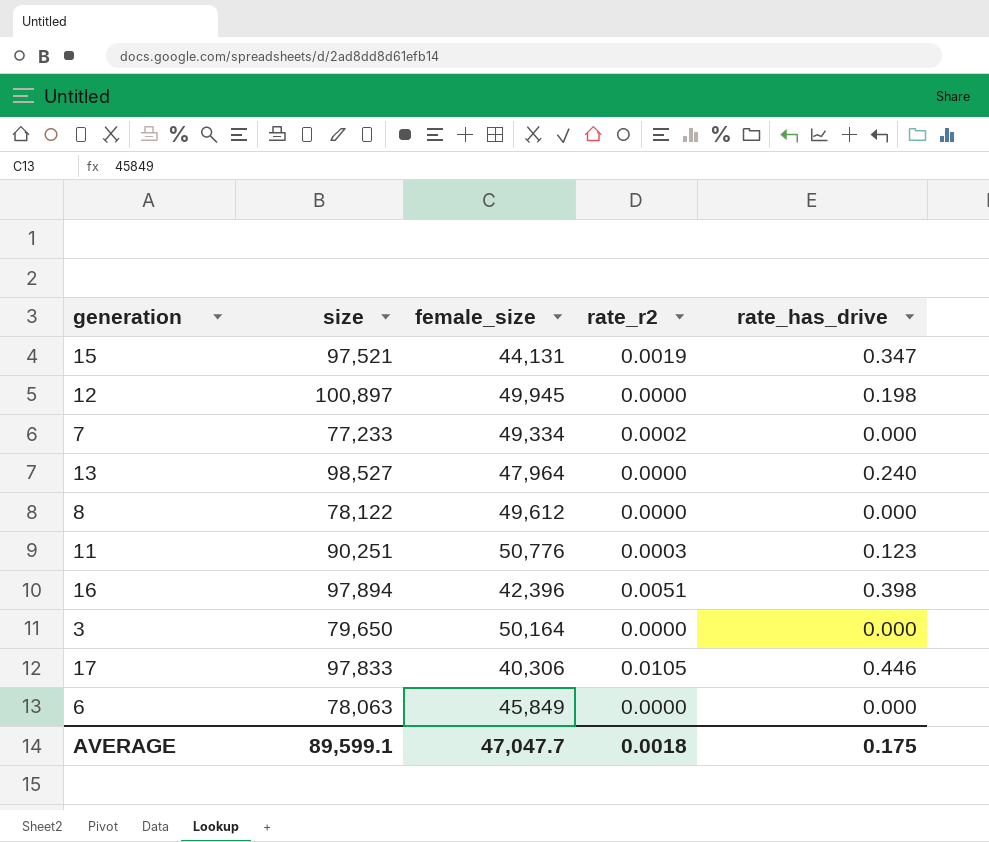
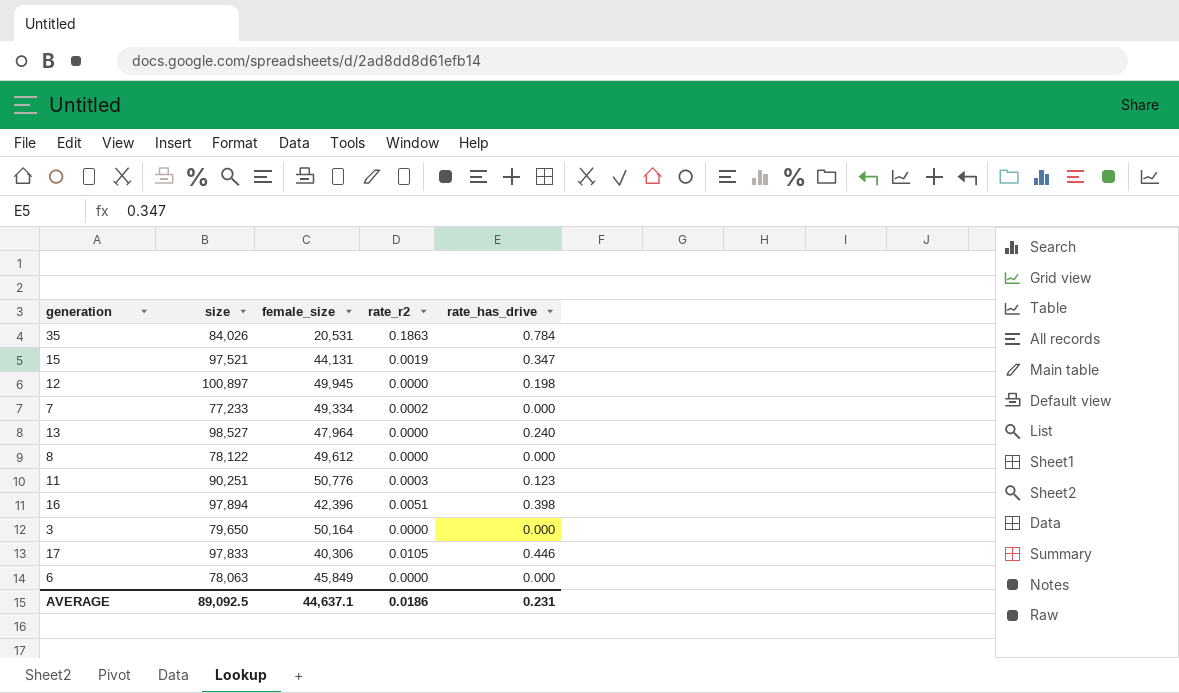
row 35: none -> 84,026 | 20,531 | 0.1863 | 0.784
AVERAGE | size: 89,599.1 -> 89,092.5
AVERAGE | female_size: 47,047.7 -> 44,637.1
AVERAGE | rate_r2: 0.0018 -> 0.0186
AVERAGE | rate_has_drive: 0.175 -> 0.231

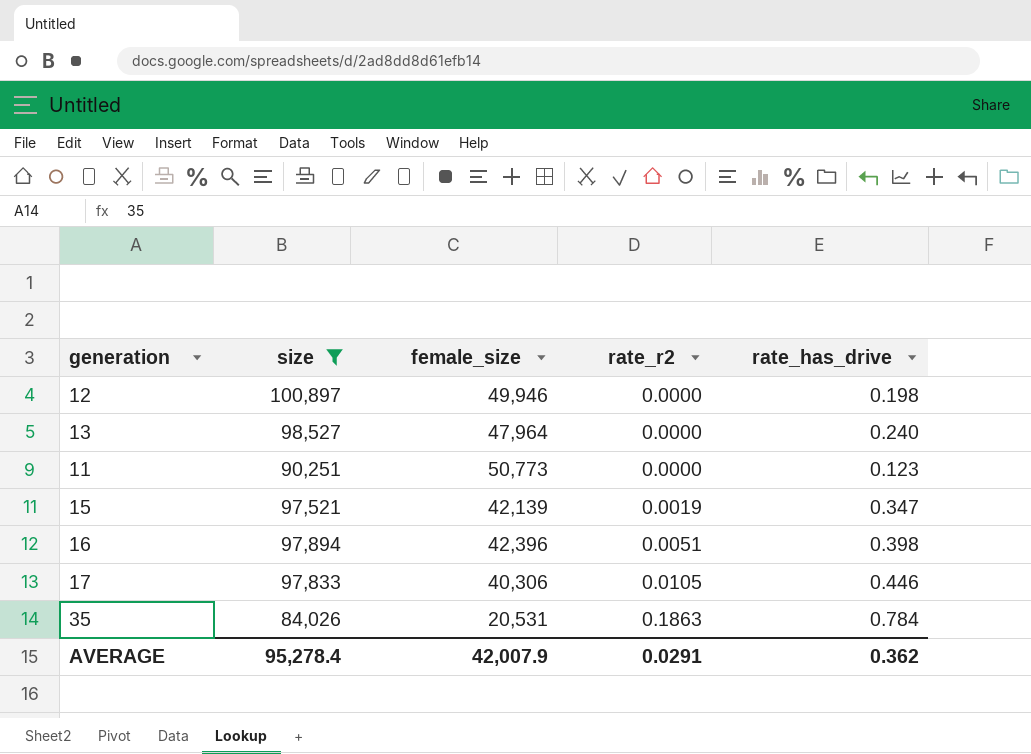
filter: none -> size >= 84,026
row order: none -> rate_r2 ascending
12 | female_size: 49,945 -> 49,946
11 | female_size: 50,776 -> 50,773
11 | rate_r2: 0.0003 -> 0.0000
15 | female_size: 44,131 -> 42,139
AVERAGE | size: 89,092.5 -> 95,278.4
AVERAGE | female_size: 44,637.1 -> 42,007.9
AVERAGE | rate_r2: 0.0186 -> 0.0291
AVERAGE | rate_has_drive: 0.231 -> 0.362

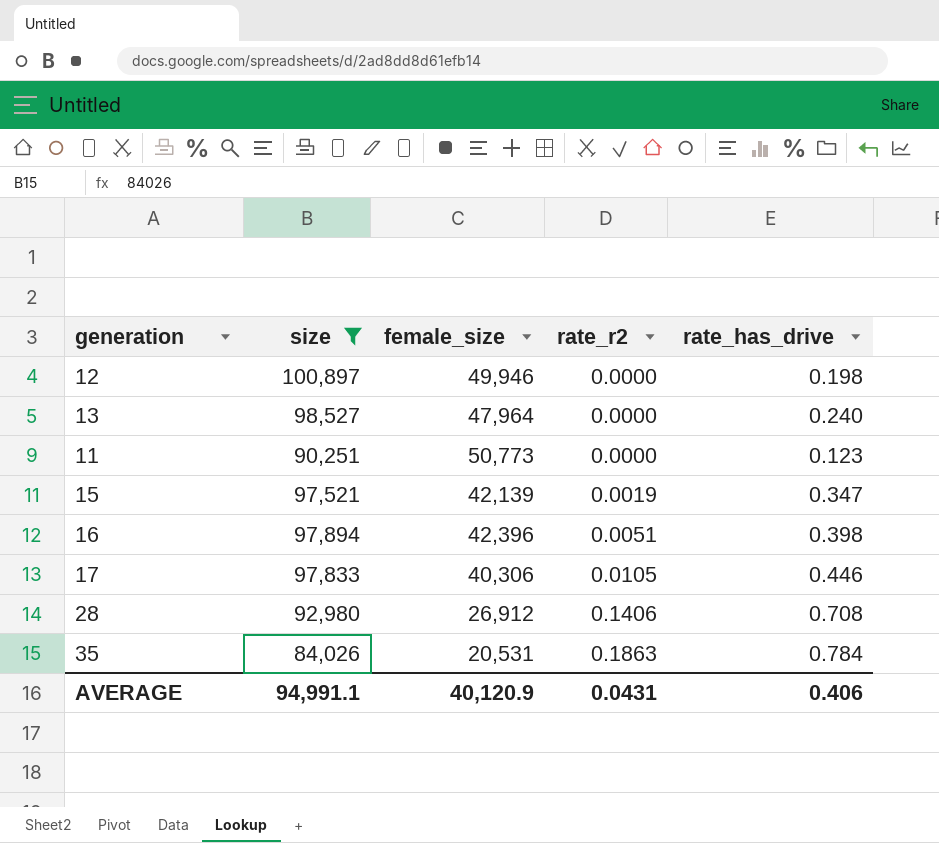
row 28: none -> 92,980 | 26,912 | 0.1406 | 0.708
AVERAGE | size: 95,278.4 -> 94,991.1
AVERAGE | female_size: 42,007.9 -> 40,120.9
AVERAGE | rate_r2: 0.0291 -> 0.0431
AVERAGE | rate_has_drive: 0.362 -> 0.406

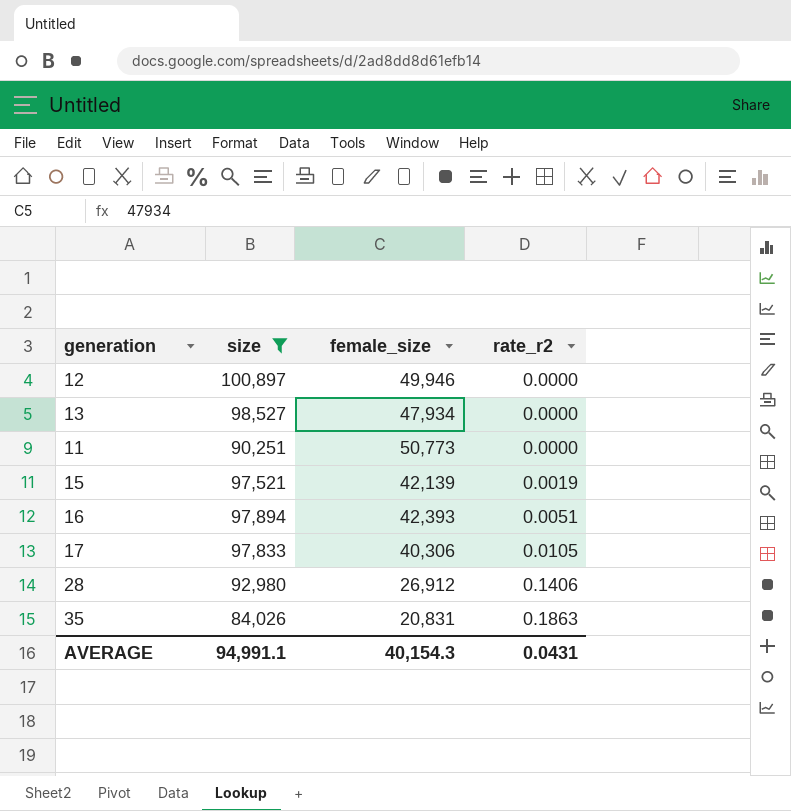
column rate_has_drive | position: 5 -> none
13 | female_size: 47,964 -> 47,934
16 | female_size: 42,396 -> 42,393
35 | female_size: 20,531 -> 20,831
AVERAGE | female_size: 40,120.9 -> 40,154.3

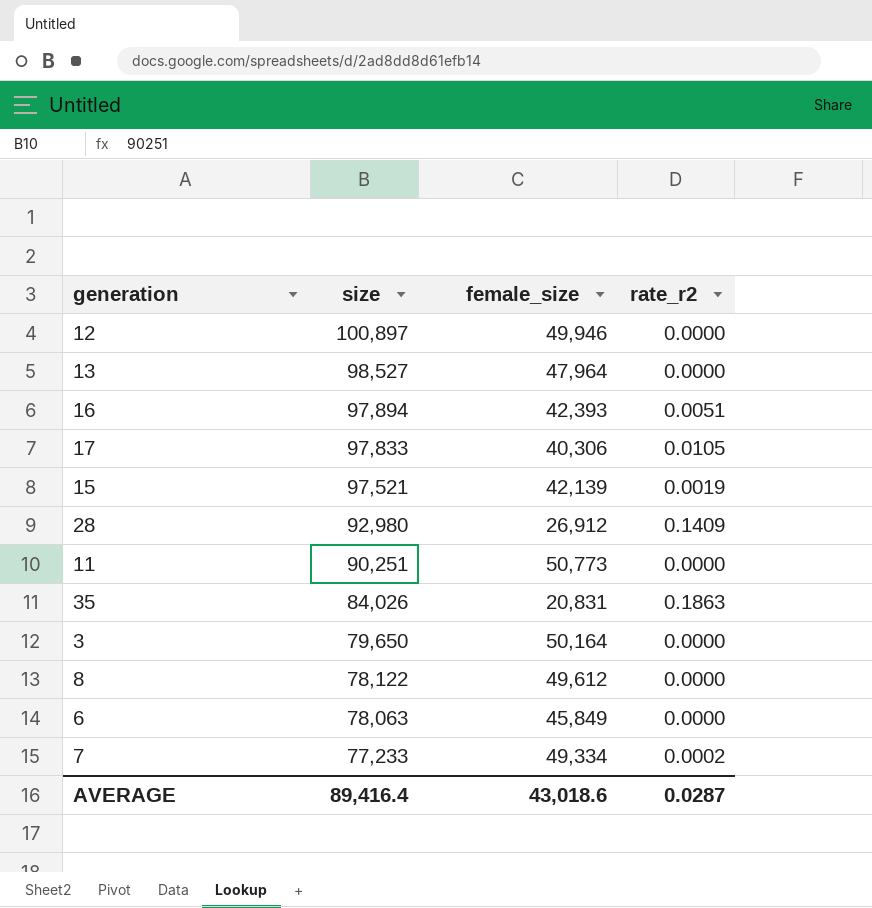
filter: size >= 84,026 -> none
row order: rate_r2 ascending -> size descending
13 | female_size: 47,934 -> 47,964
28 | rate_r2: 0.1406 -> 0.1409
AVERAGE | size: 94,991.1 -> 89,416.4
AVERAGE | female_size: 40,154.3 -> 43,018.6
AVERAGE | rate_r2: 0.0431 -> 0.0287

